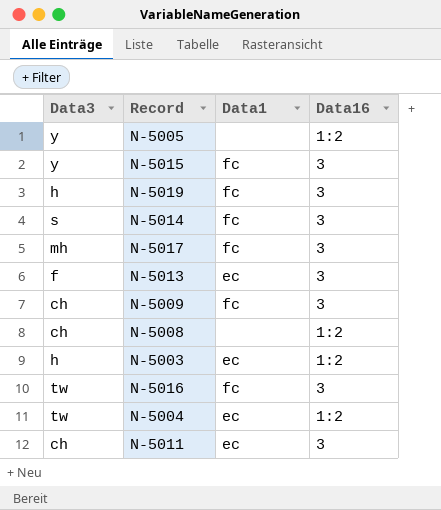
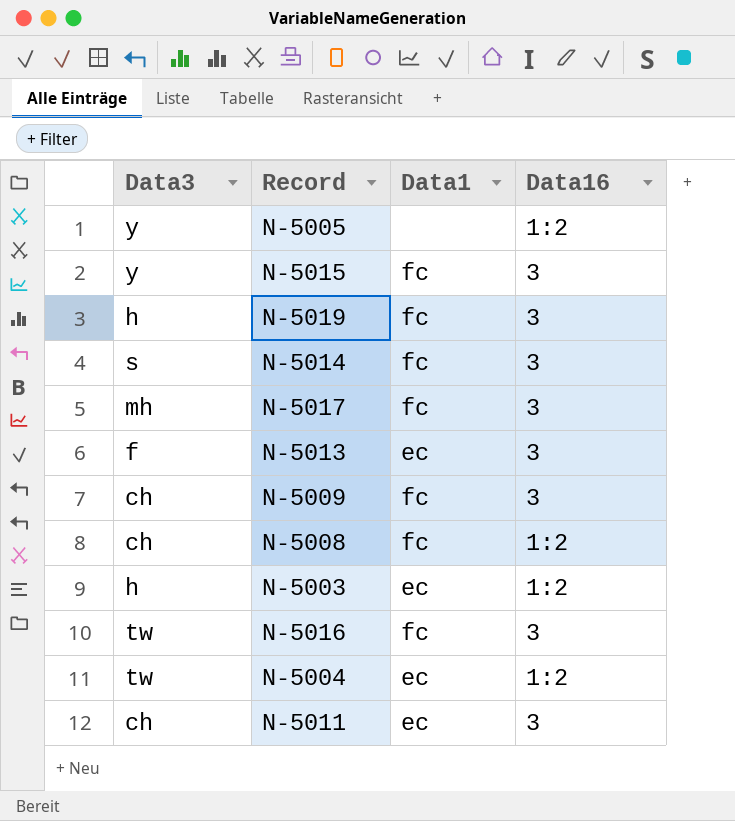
N-5008 | Data1: none -> fc

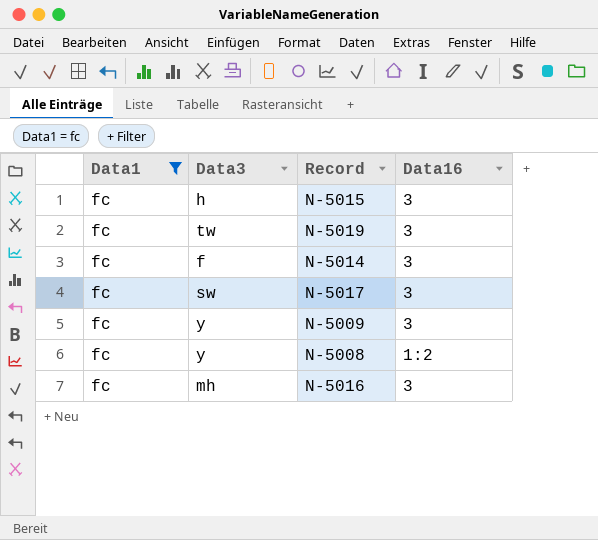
filter: none -> Data1 = fc
column Data1 | position: 3 -> 1
N-5015 | Data3: y -> h
N-5019 | Data3: h -> tw
N-5014 | Data3: s -> f
N-5017 | Data3: mh -> sw
N-5009 | Data3: ch -> y
N-5008 | Data3: ch -> y
N-5016 | Data3: tw -> mh

